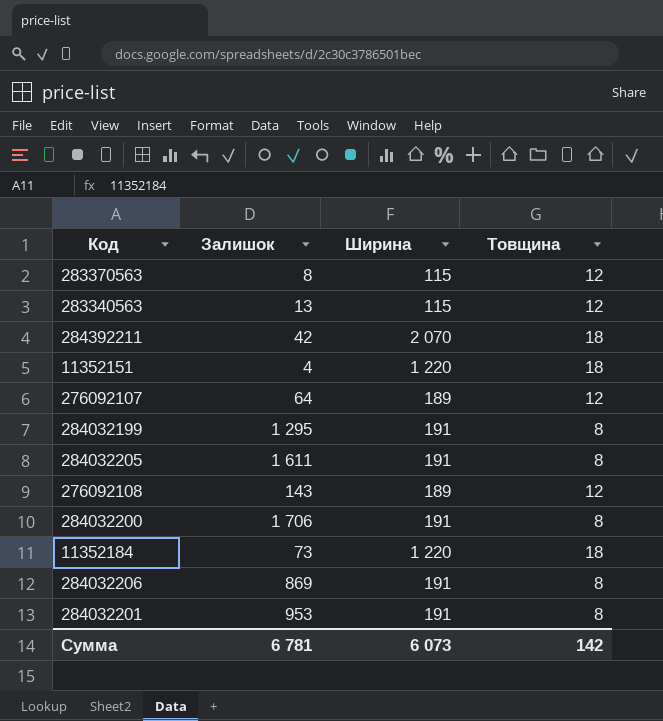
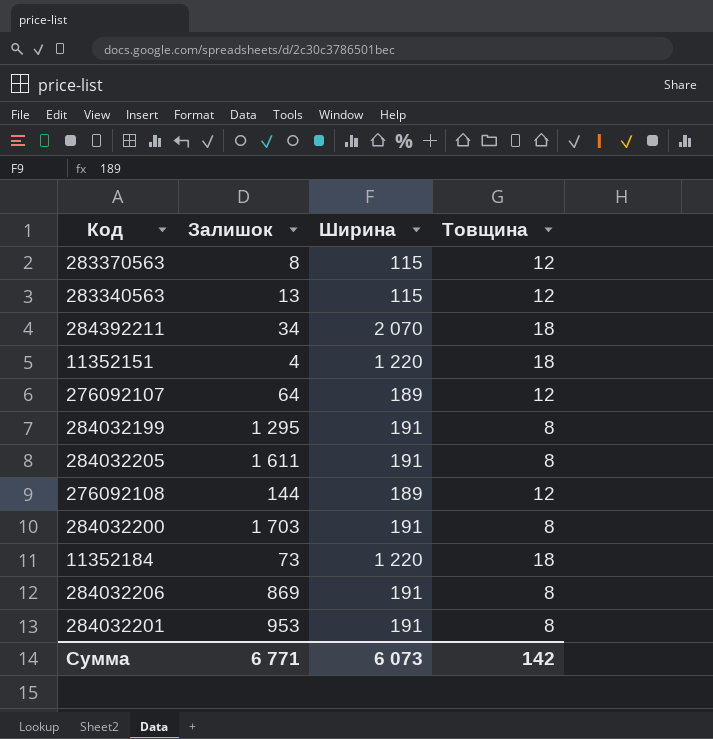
284392211 | Залишок: 42 -> 34
276092108 | Залишок: 143 -> 144
284032200 | Залишок: 1 706 -> 1 703
Сумма | Залишок: 6 781 -> 6 771

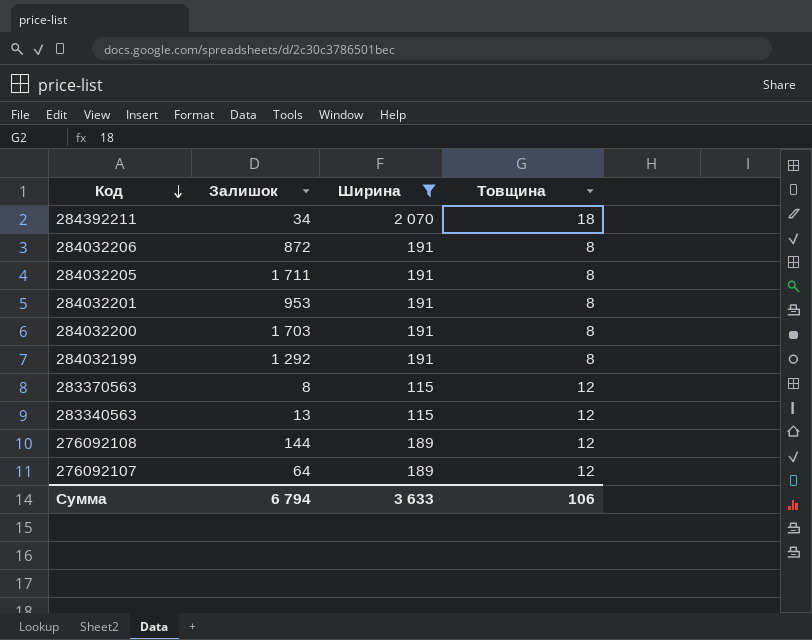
filter: none -> Ширина != 1 220
row order: none -> Код descending
284032206 | Залишок: 869 -> 872
284032205 | Залишок: 1 611 -> 1 711
284032199 | Залишок: 1 295 -> 1 292
Сумма | Залишок: 6 771 -> 6 794
Сумма | Ширина: 6 073 -> 3 633
Сумма | Товщина: 142 -> 106

